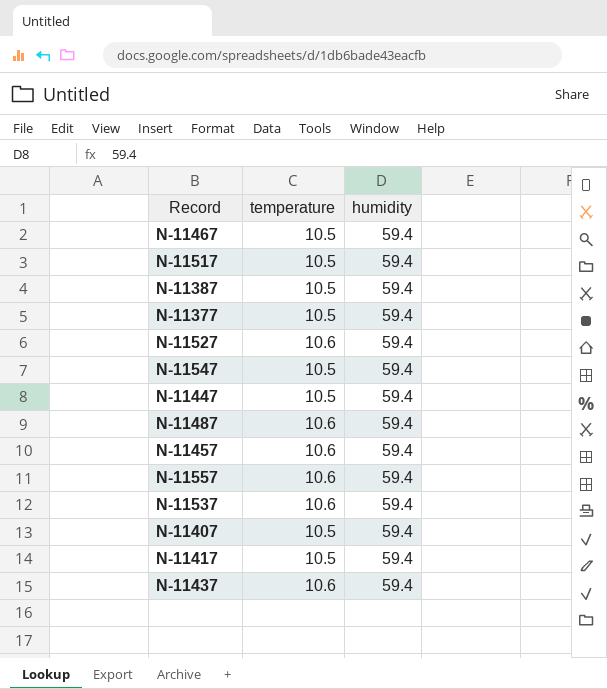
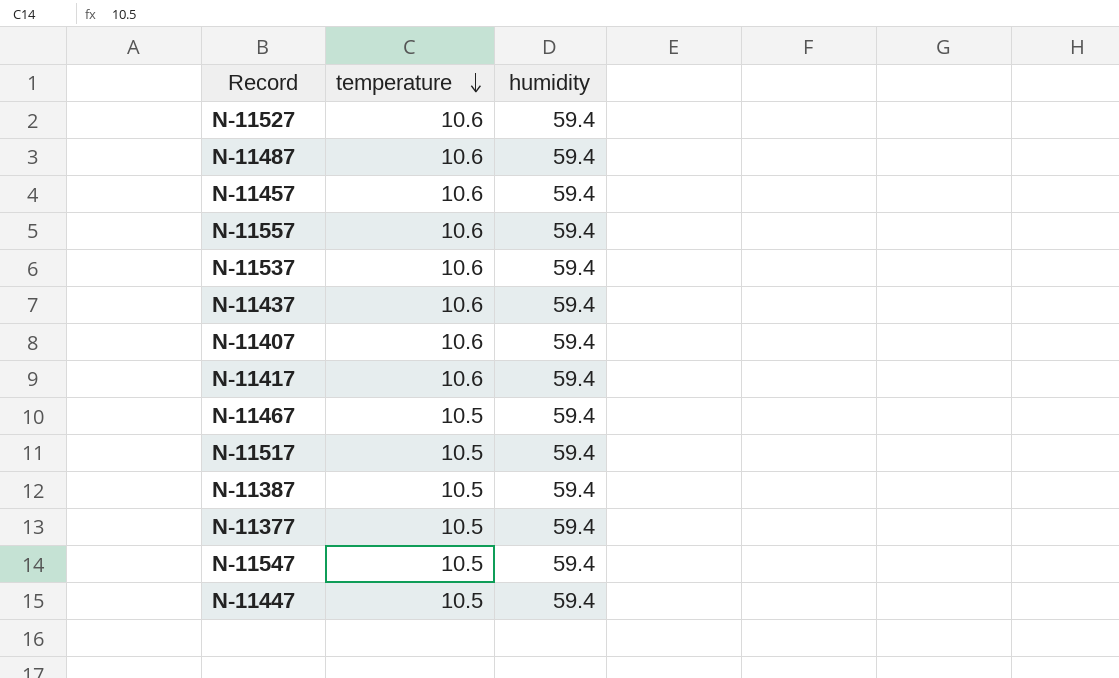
row order: none -> temperature descending
N-11407 | temperature: 10.5 -> 10.6
N-11417 | temperature: 10.5 -> 10.6

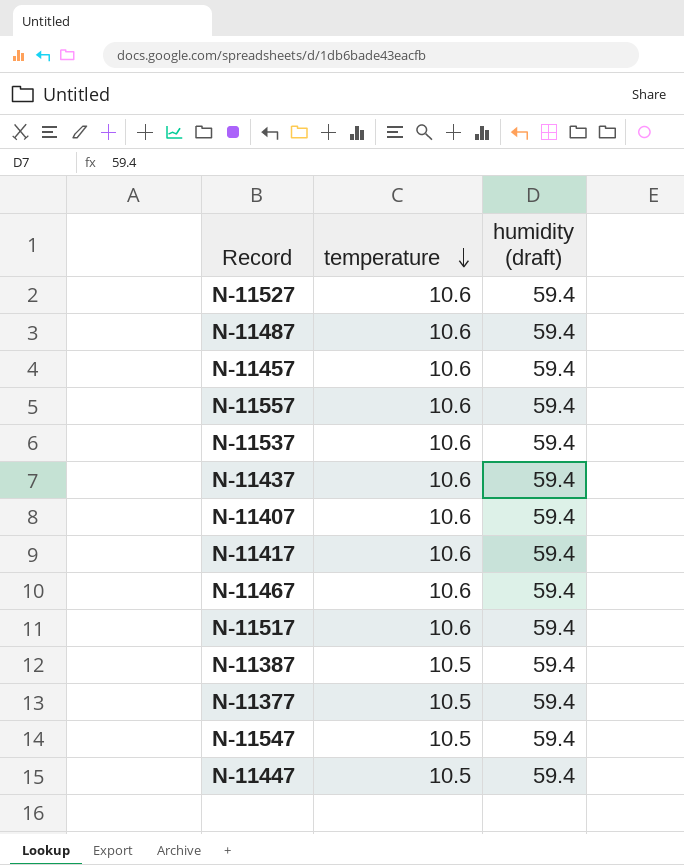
column name: humidity -> humidity (draft)
N-11467 | temperature: 10.5 -> 10.6
N-11517 | temperature: 10.5 -> 10.6

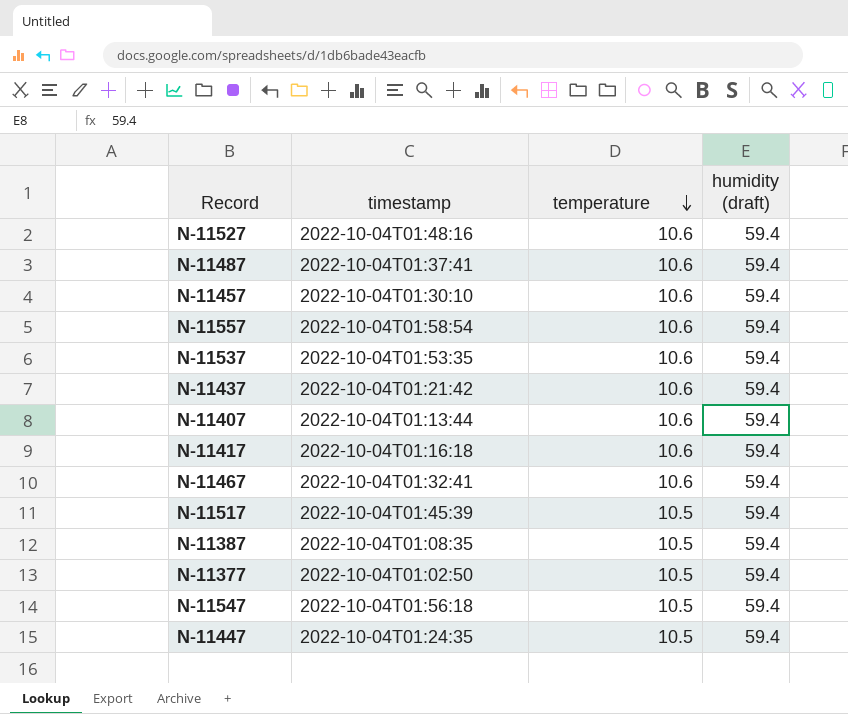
column timestamp | position: none -> 2
N-11517 | temperature: 10.6 -> 10.5

